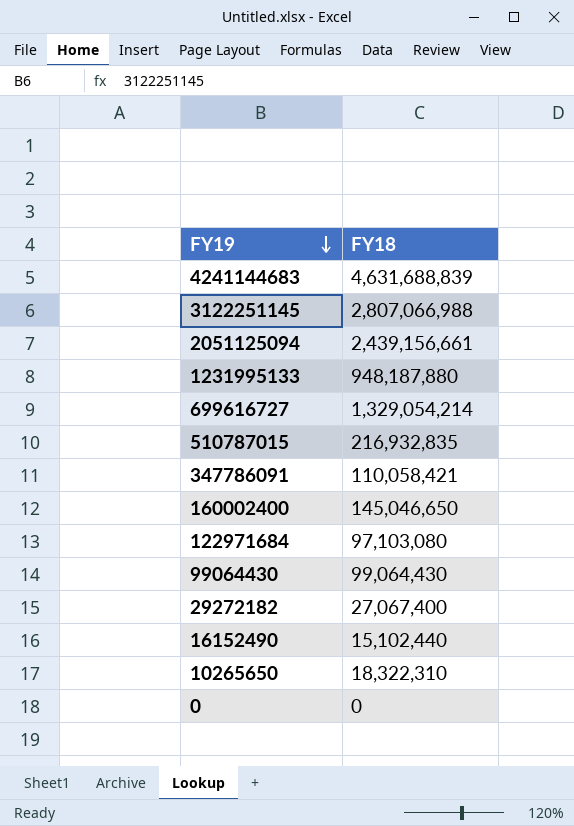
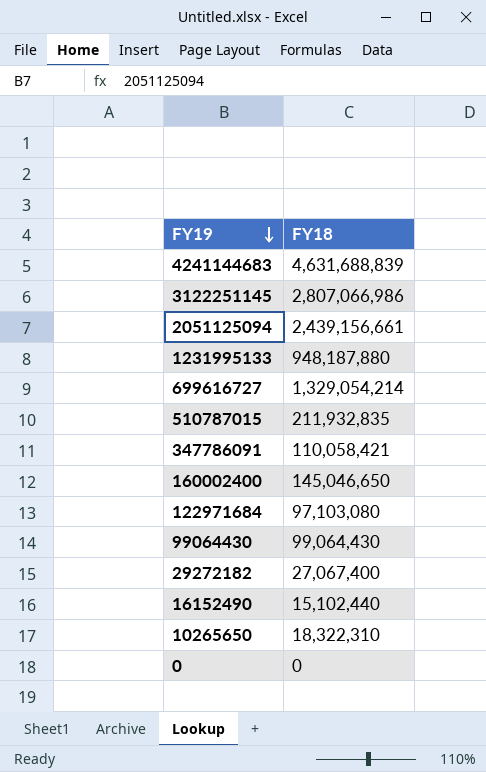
3122251145 | FY18: 2,807,066,988 -> 2,807,066,986
510787015 | FY18: 216,932,835 -> 211,932,835

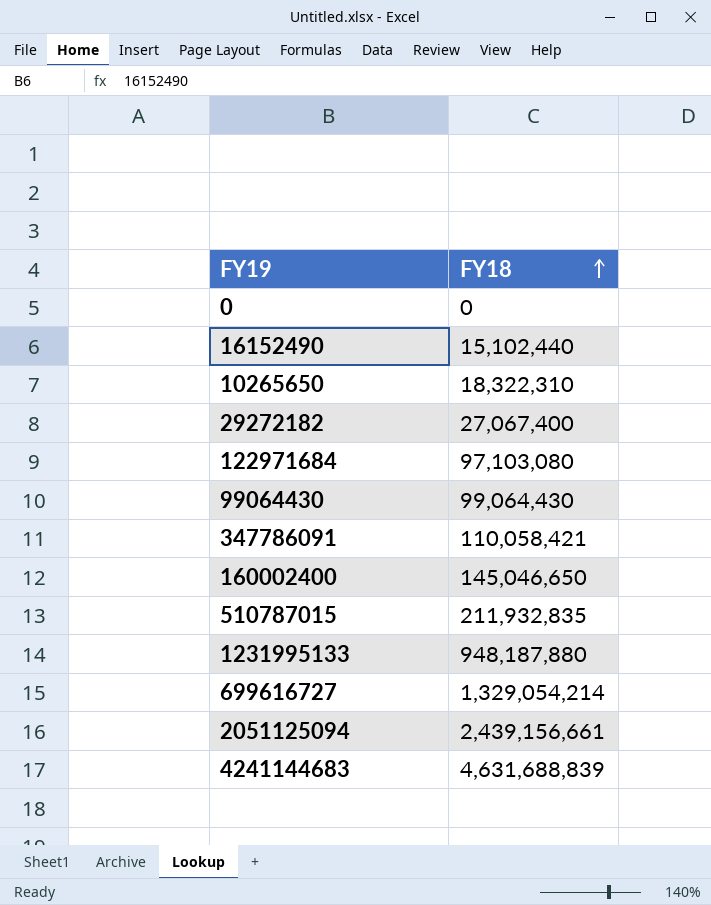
row order: FY19 descending -> FY18 ascending
row 3122251145: 2,807,066,986 -> none

